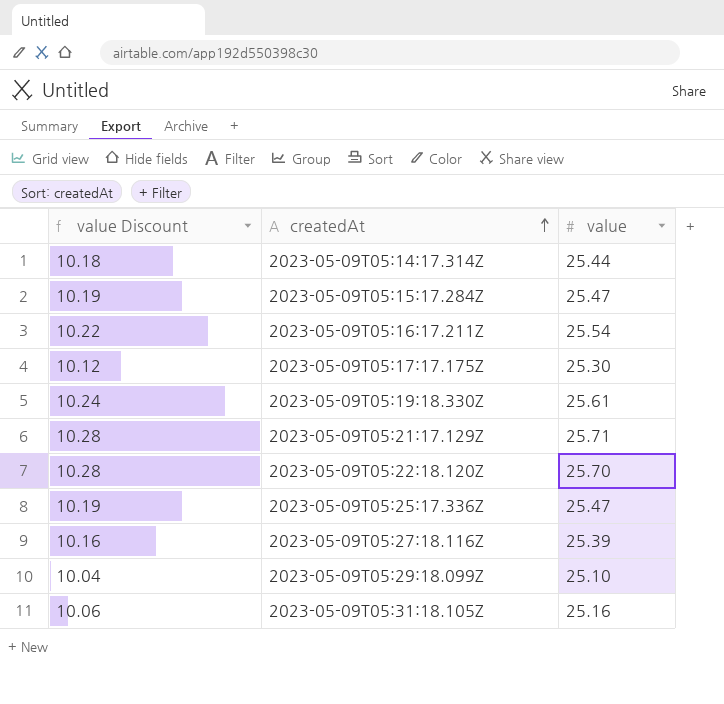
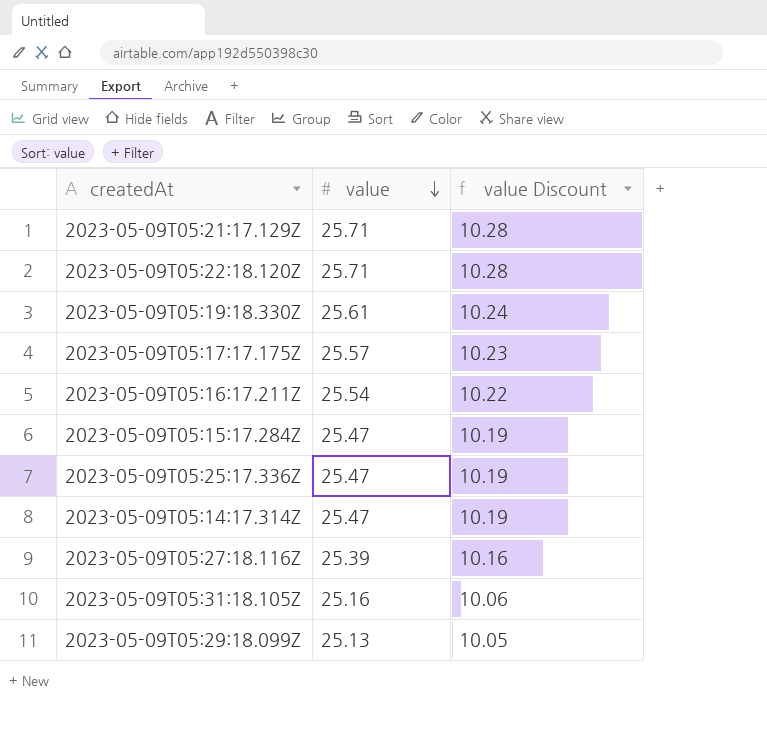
row order: createdAt ascending -> value descending
column value Discount | position: 1 -> 3
2023-05-09T05:22:18.120Z | value: 25.70 -> 25.71
2023-05-09T05:17:17.175Z | value: 25.30 -> 25.57
2023-05-09T05:17:17.175Z | value Discount: 10.12 -> 10.23
2023-05-09T05:14:17.314Z | value: 25.44 -> 25.47
2023-05-09T05:14:17.314Z | value Discount: 10.18 -> 10.19
2023-05-09T05:29:18.099Z | value: 25.10 -> 25.13
2023-05-09T05:29:18.099Z | value Discount: 10.04 -> 10.05

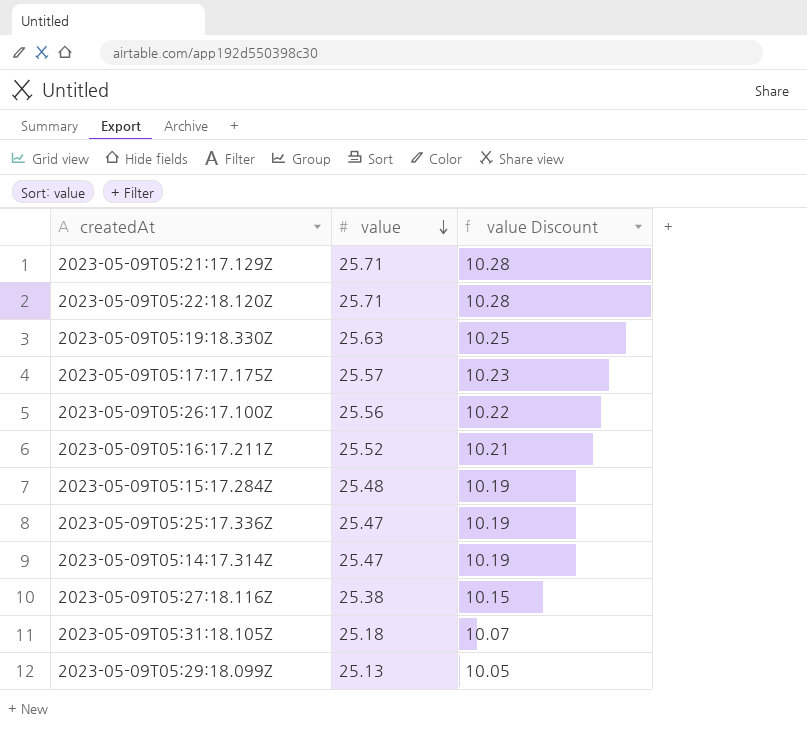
2023-05-09T05:19:18.330Z | value: 25.61 -> 25.63
2023-05-09T05:19:18.330Z | value Discount: 10.24 -> 10.25
row 2023-05-09T05:26:17.100Z: none -> 25.56 | 10.22
2023-05-09T05:16:17.211Z | value: 25.54 -> 25.52
2023-05-09T05:16:17.211Z | value Discount: 10.22 -> 10.21
2023-05-09T05:15:17.284Z | value: 25.47 -> 25.48
2023-05-09T05:27:18.116Z | value: 25.39 -> 25.38
2023-05-09T05:27:18.116Z | value Discount: 10.16 -> 10.15
2023-05-09T05:31:18.105Z | value: 25.16 -> 25.18
2023-05-09T05:31:18.105Z | value Discount: 10.06 -> 10.07

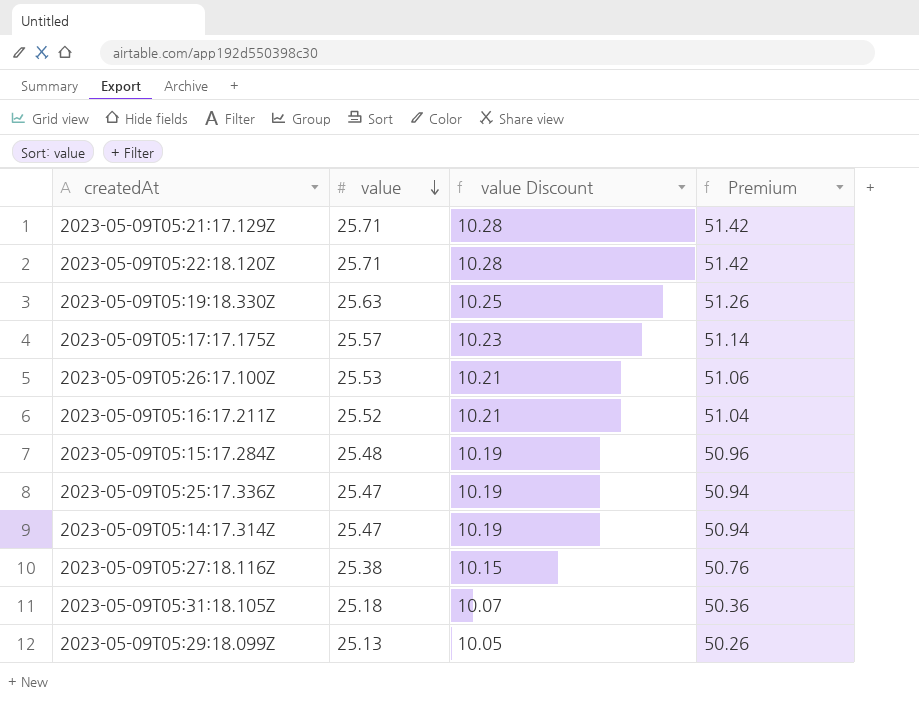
column Premium | formula: none -> [value] * 2
2023-05-09T05:26:17.100Z | value: 25.56 -> 25.53
2023-05-09T05:26:17.100Z | value Discount: 10.22 -> 10.21

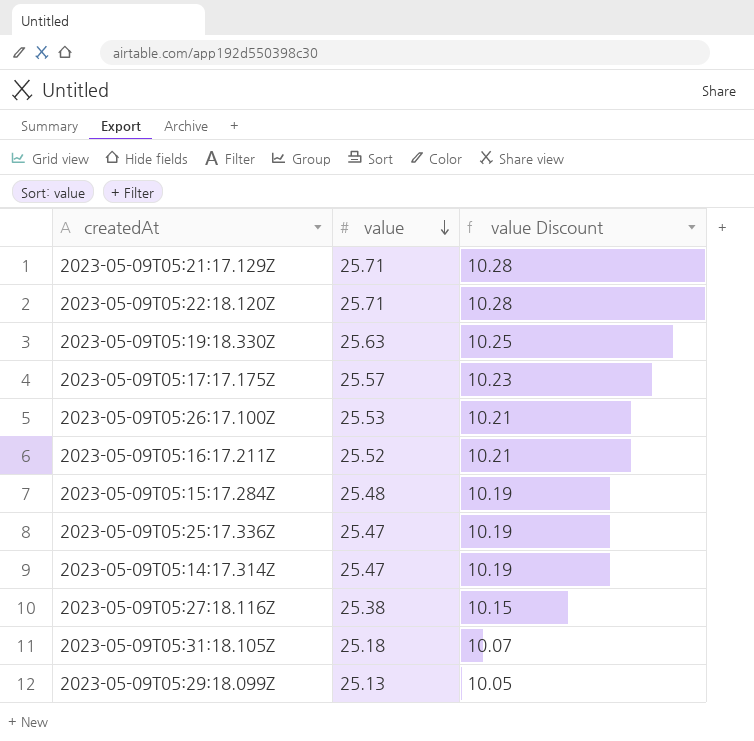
column Premium | formula: [value] * 2 -> none

